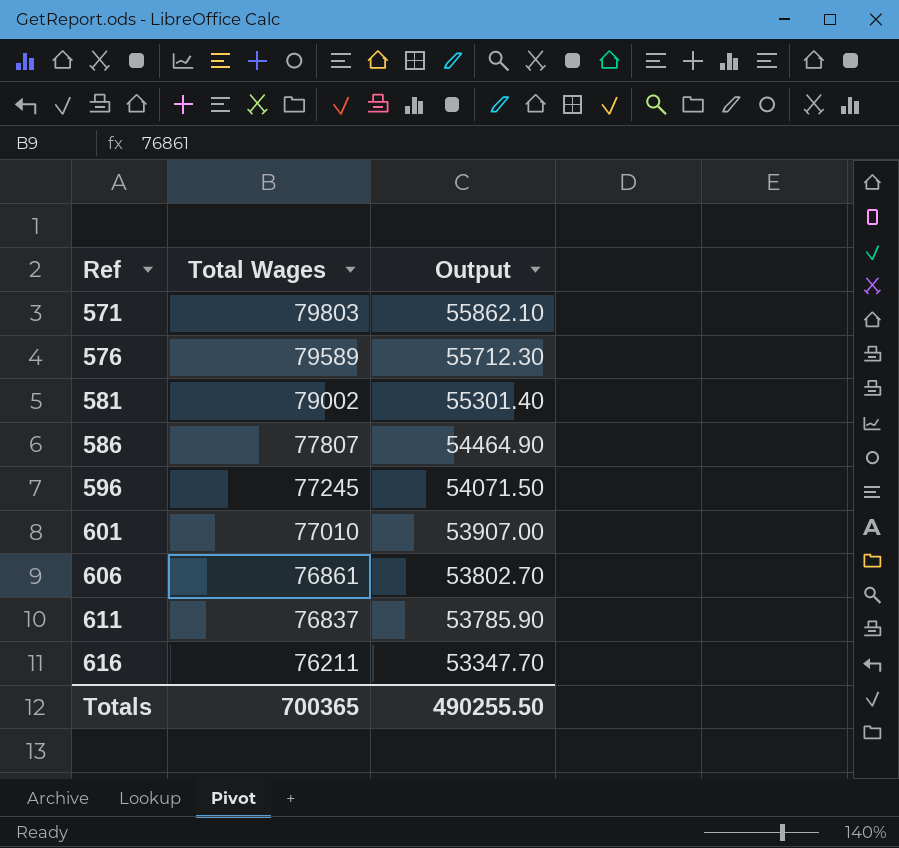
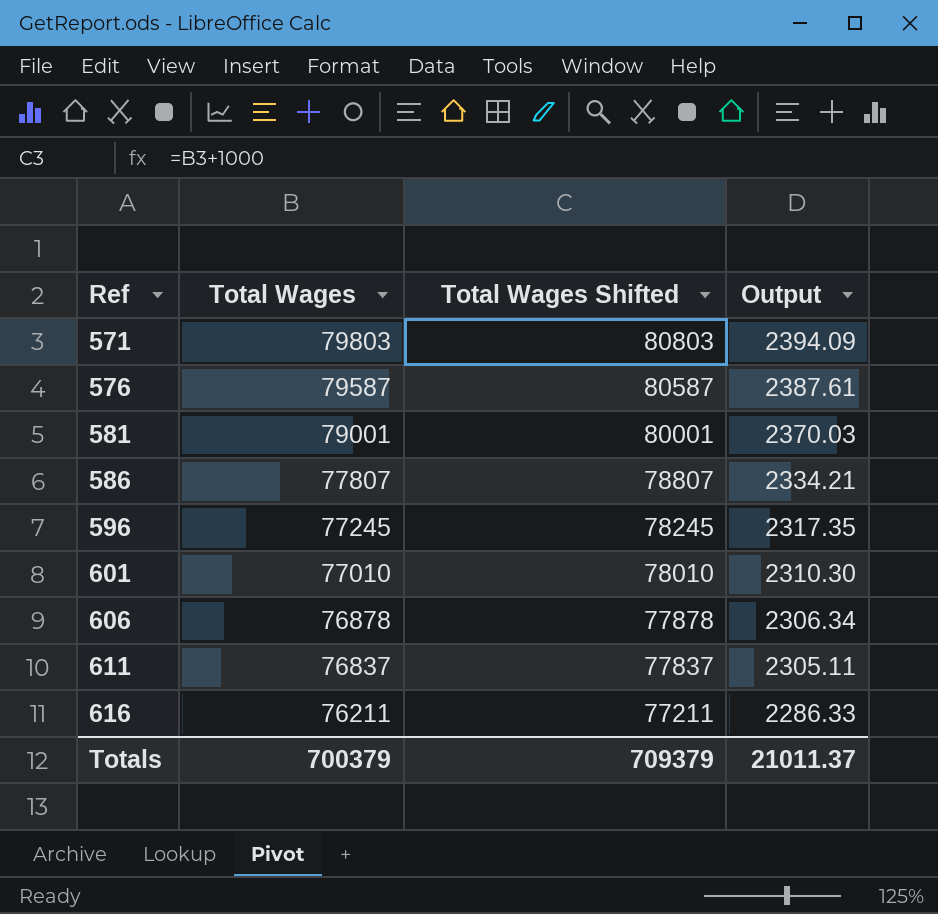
column Total Wages Shifted | formula: none -> [Total Wages] + 1000
column Output | formula: [Total Wages] * 0.7 -> [Total Wages] * 0.03
576 | Total Wages: 79589 -> 79587
581 | Total Wages: 79002 -> 79001
606 | Total Wages: 76861 -> 76878
Totals | Total Wages: 700365 -> 700379
Totals | Output: 490255.50 -> 21011.37

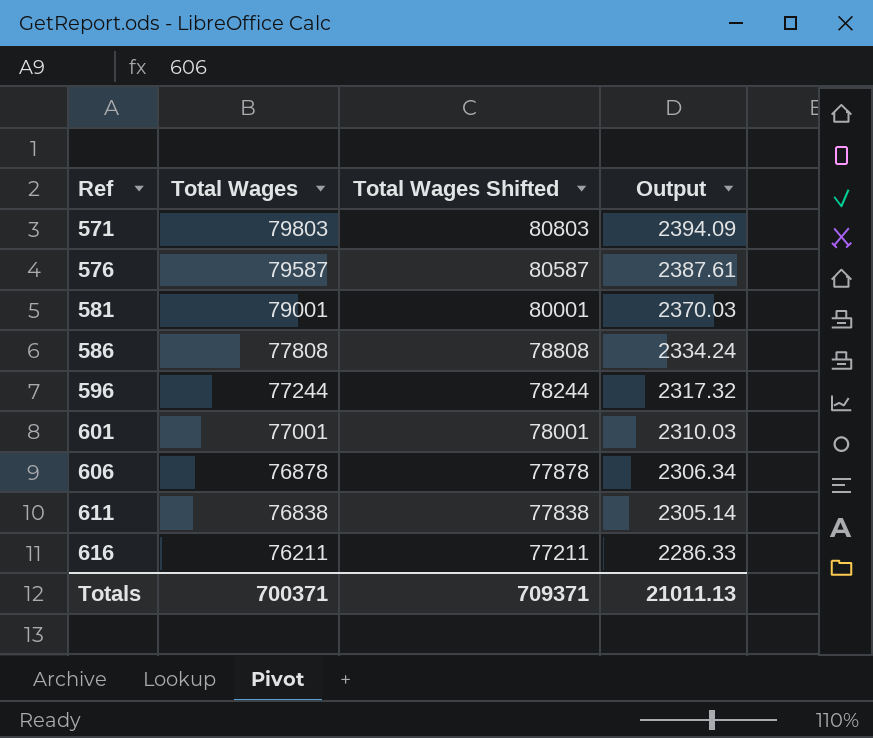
586 | Total Wages: 77807 -> 77808
586 | Total Wages Shifted: 78807 -> 78808
586 | Output: 2334.21 -> 2334.24
596 | Total Wages: 77245 -> 77244
596 | Total Wages Shifted: 78245 -> 78244
596 | Output: 2317.35 -> 2317.32
601 | Total Wages: 77010 -> 77001
601 | Total Wages Shifted: 78010 -> 78001
601 | Output: 2310.30 -> 2310.03
611 | Total Wages: 76837 -> 76838
611 | Total Wages Shifted: 77837 -> 77838
611 | Output: 2305.11 -> 2305.14
Totals | Total Wages: 700379 -> 700371
Totals | Total Wages Shifted: 709379 -> 709371
Totals | Output: 21011.37 -> 21011.13

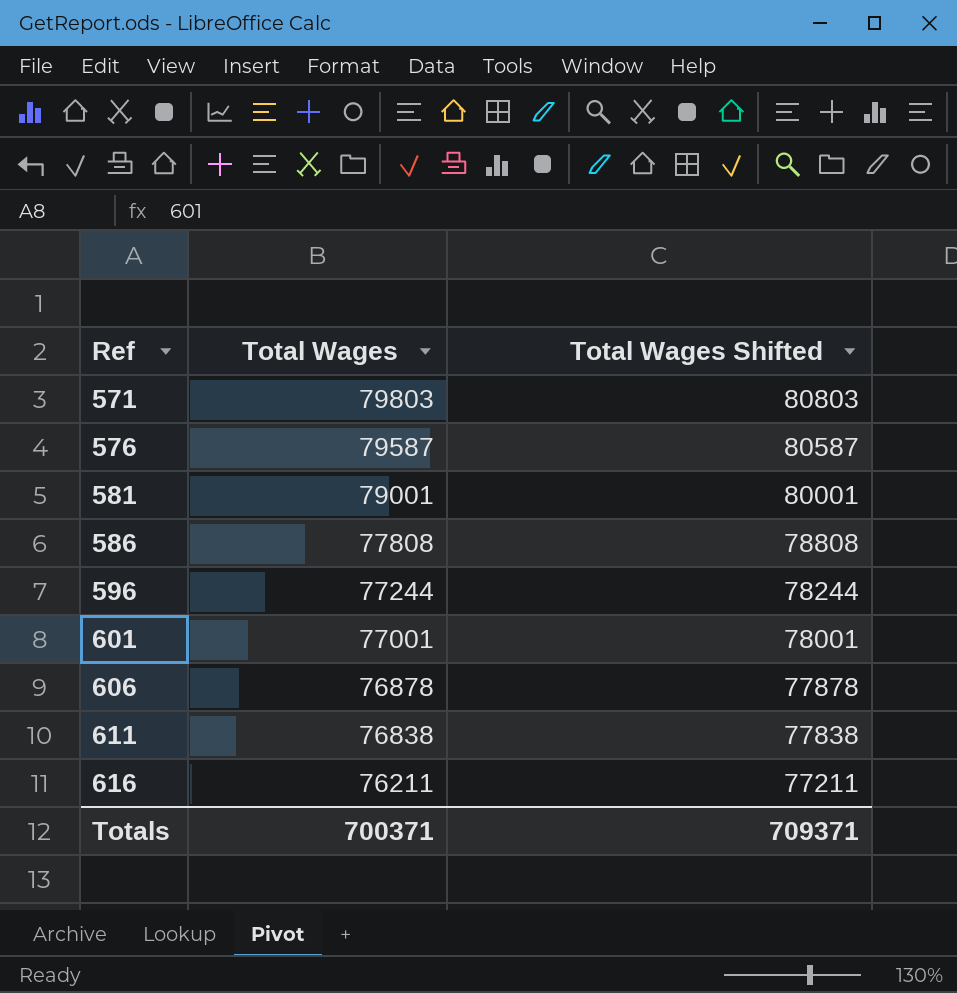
column Output | formula: [Total Wages] * 0.03 -> none

